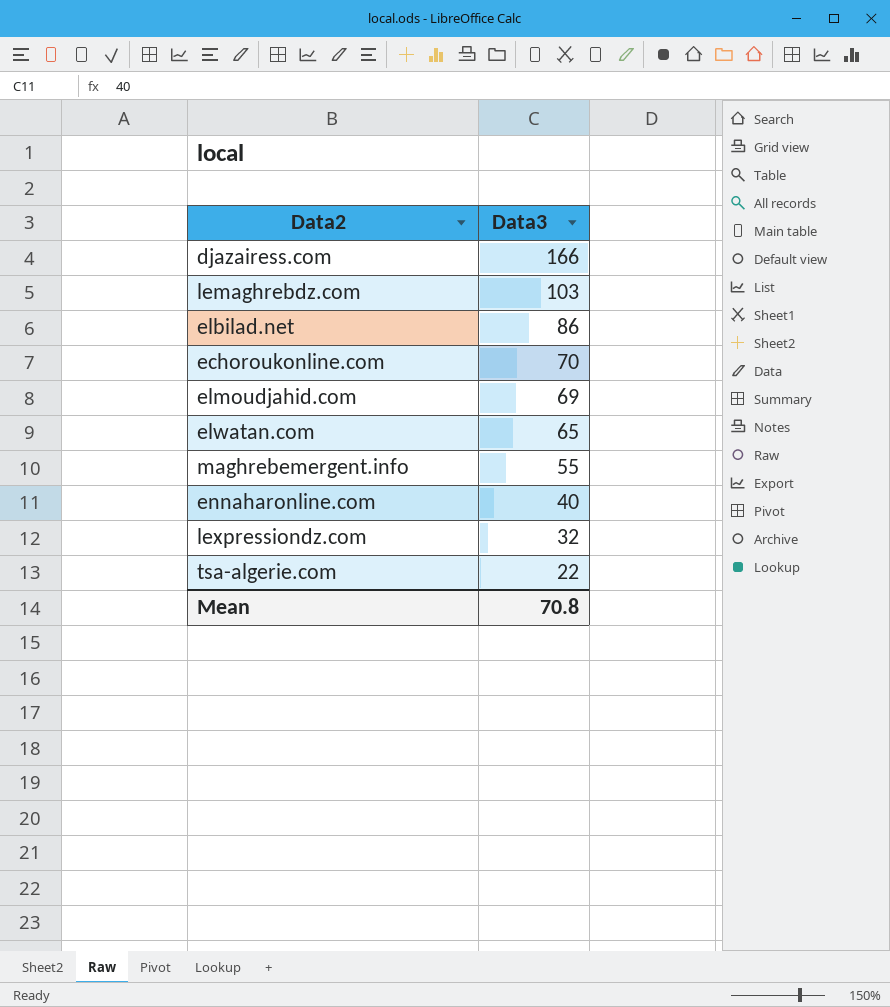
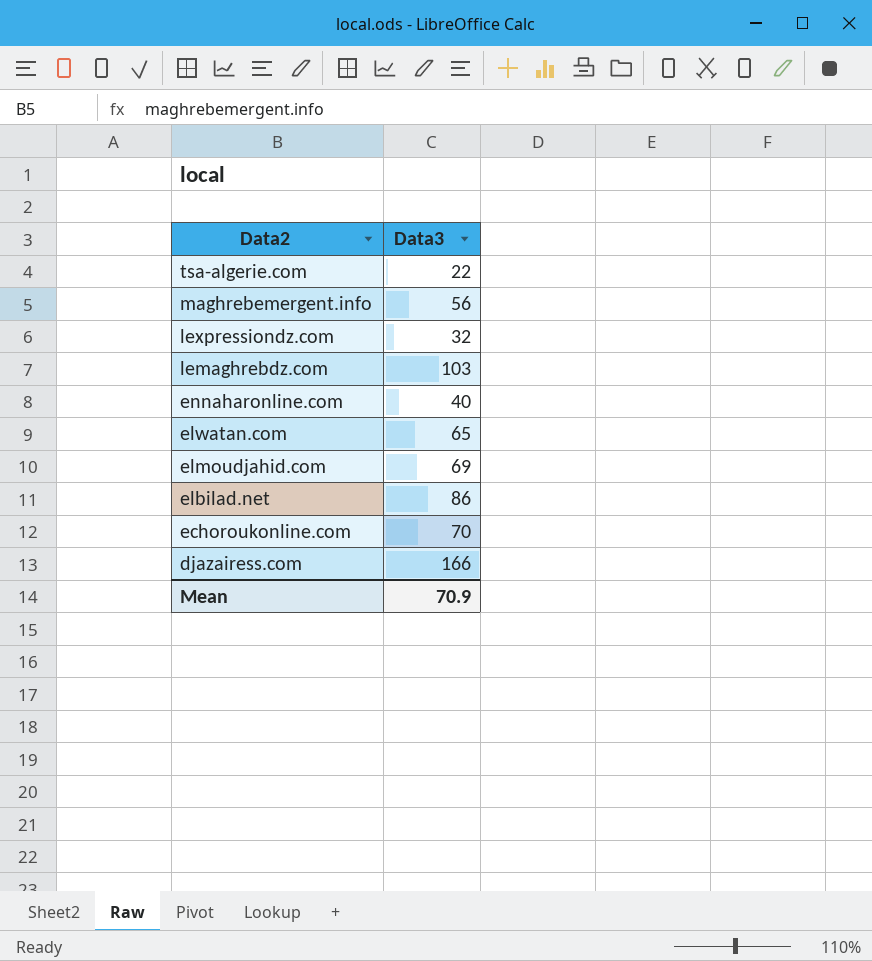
row order: Data3 descending -> Data2 descending
maghrebemergent.info | Data3: 55 -> 56
Mean | Data3: 70.8 -> 70.9

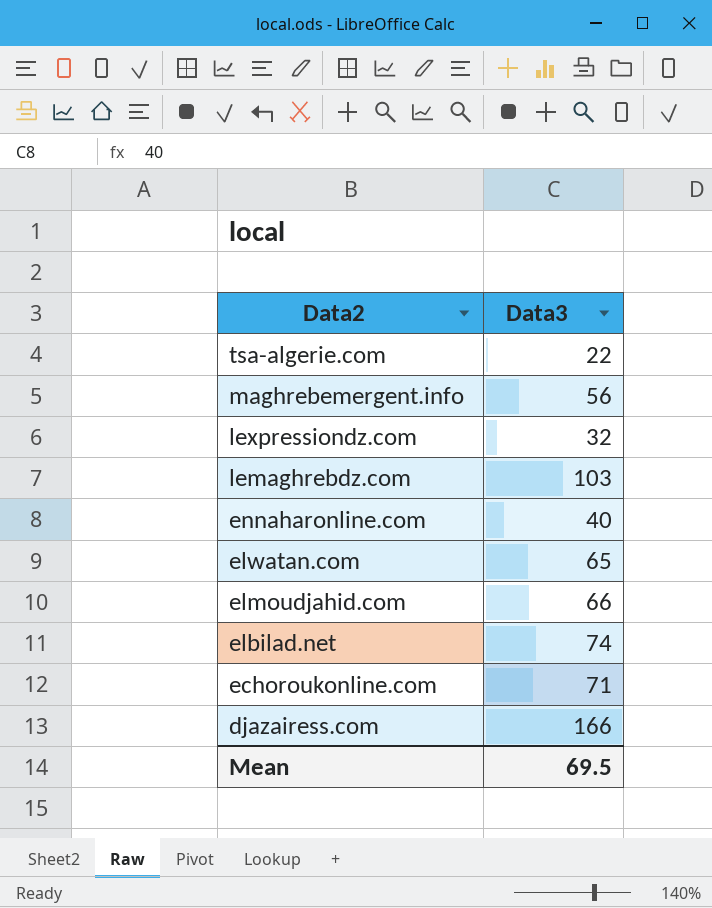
elmoudjahid.com | Data3: 69 -> 66
elbilad.net | Data3: 86 -> 74
echoroukonline.com | Data3: 70 -> 71
Mean | Data3: 70.9 -> 69.5

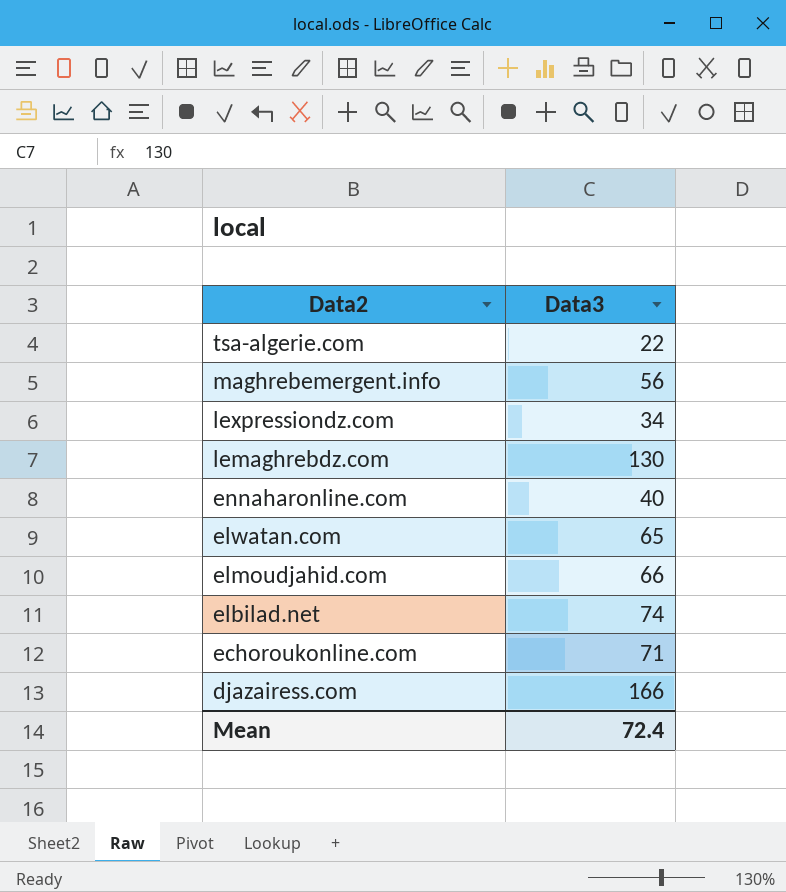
lexpressiondz.com | Data3: 32 -> 34
lemaghrebdz.com | Data3: 103 -> 130
Mean | Data3: 69.5 -> 72.4

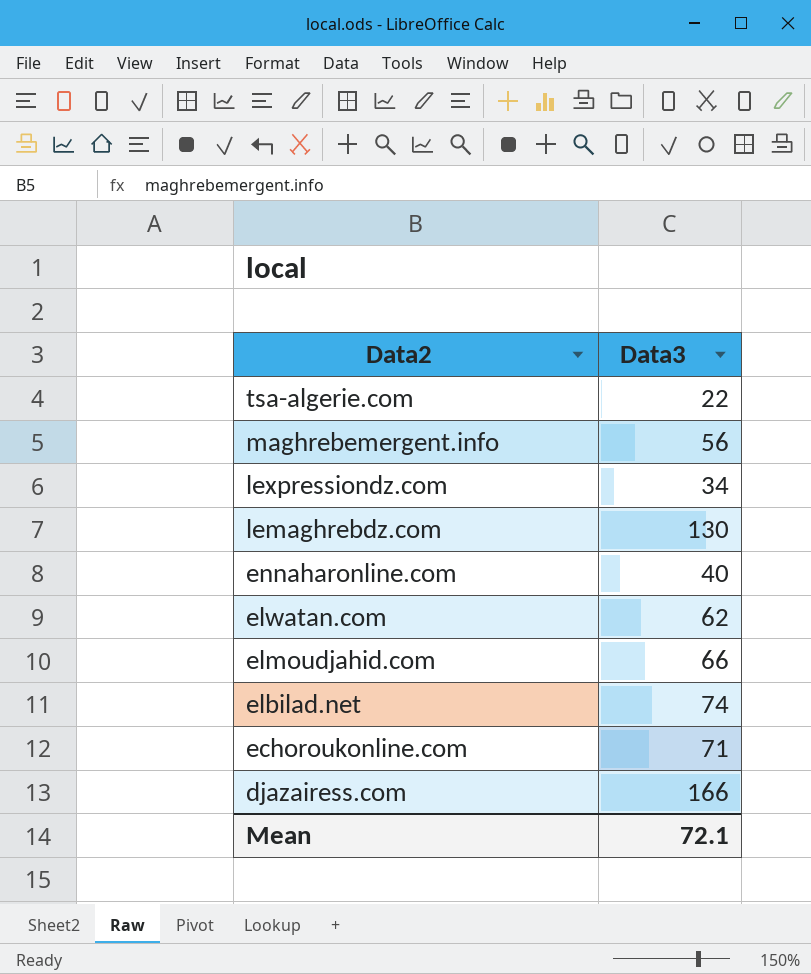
elwatan.com | Data3: 65 -> 62
Mean | Data3: 72.4 -> 72.1

